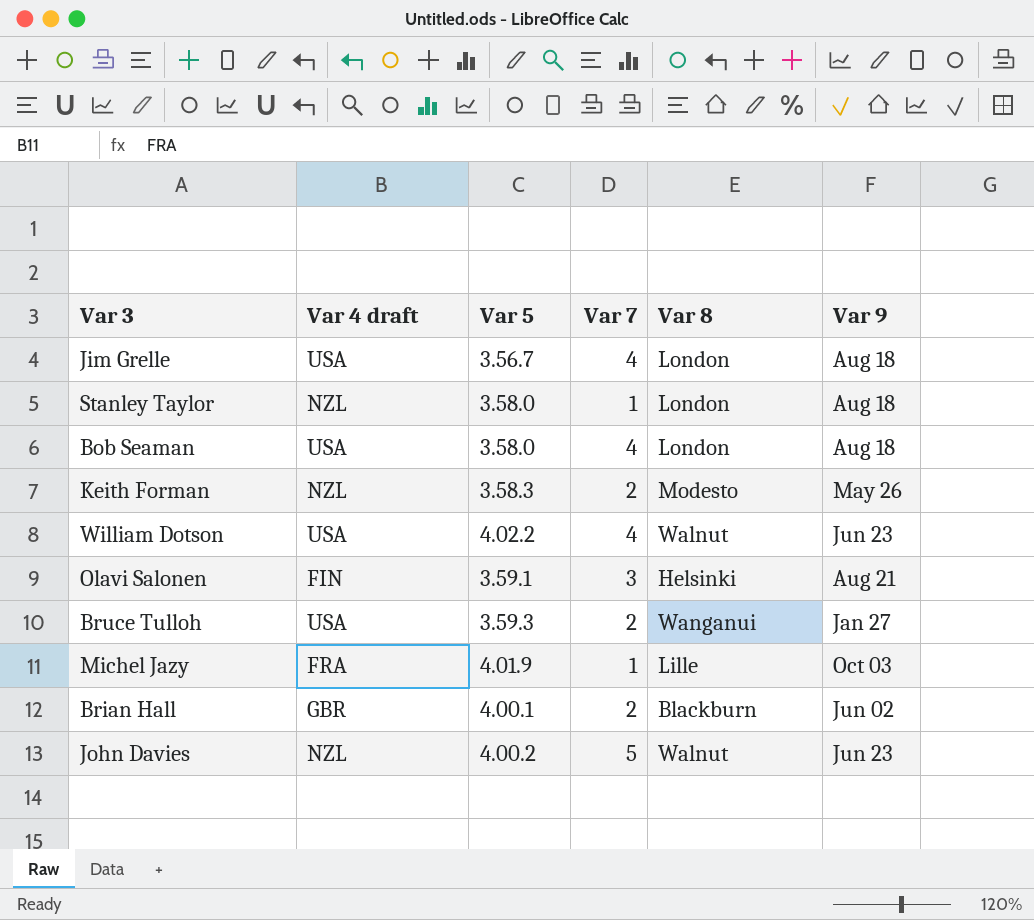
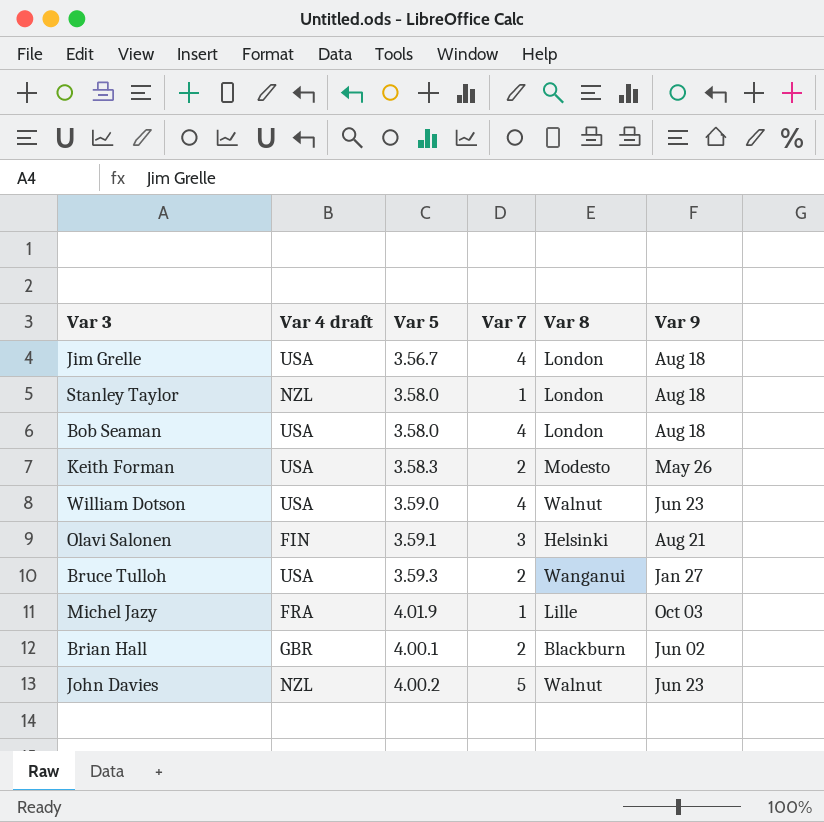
Keith Forman | Var 4 draft: NZL -> USA
William Dotson | Var 5: 4.02.2 -> 3.59.0

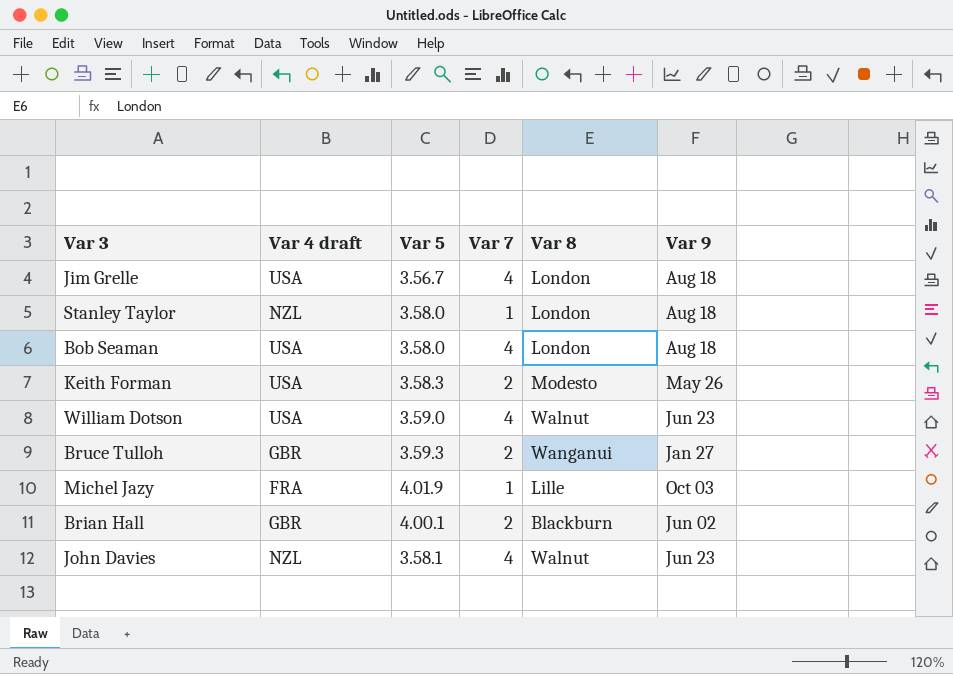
row Olavi Salonen: FIN | 3.59.1 | 3 | Helsinki | Aug 21 -> none
Bruce Tulloh | Var 4 draft: USA -> GBR
John Davies | Var 5: 4.00.2 -> 3.58.1
John Davies | Var 7: 5 -> 4

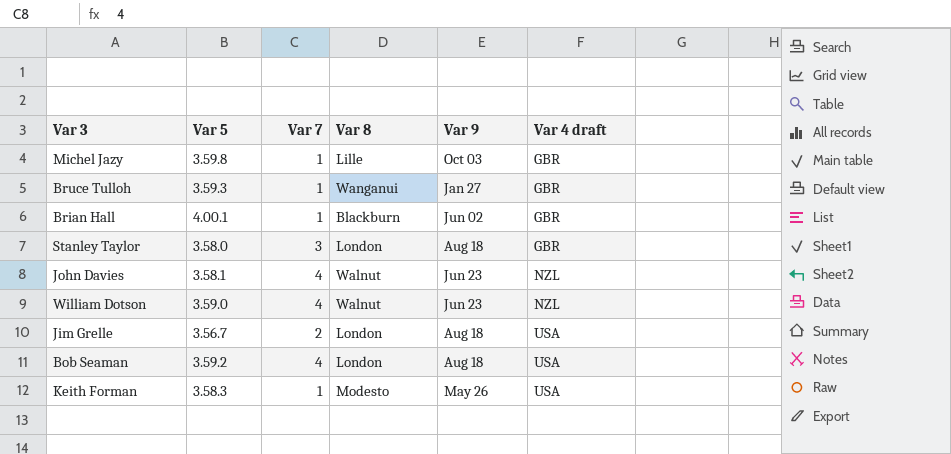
row order: none -> Var 4 draft ascending
column Var 4 draft | position: 2 -> 6
Michel Jazy | Var 5: 4.01.9 -> 3.59.8
Michel Jazy | Var 4 draft: FRA -> GBR
Bruce Tulloh | Var 7: 2 -> 1
Brian Hall | Var 7: 2 -> 1
Stanley Taylor | Var 7: 1 -> 3
Stanley Taylor | Var 4 draft: NZL -> GBR
William Dotson | Var 4 draft: USA -> NZL
Jim Grelle | Var 7: 4 -> 2
Bob Seaman | Var 5: 3.58.0 -> 3.59.2
Keith Forman | Var 7: 2 -> 1

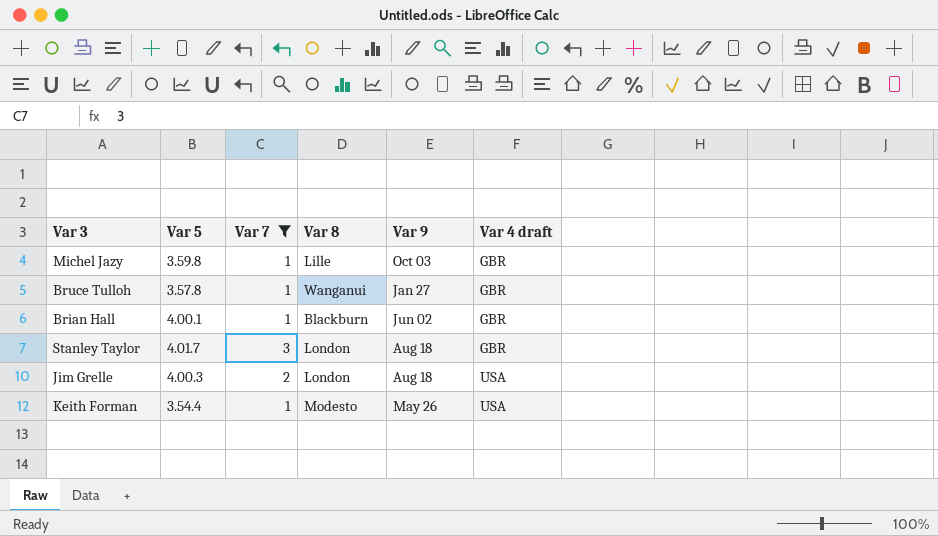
filter: none -> Var 7 != 4
Bruce Tulloh | Var 5: 3.59.3 -> 3.57.8
Stanley Taylor | Var 5: 3.58.0 -> 4.01.7
Jim Grelle | Var 5: 3.56.7 -> 4.00.3
Keith Forman | Var 5: 3.58.3 -> 3.54.4

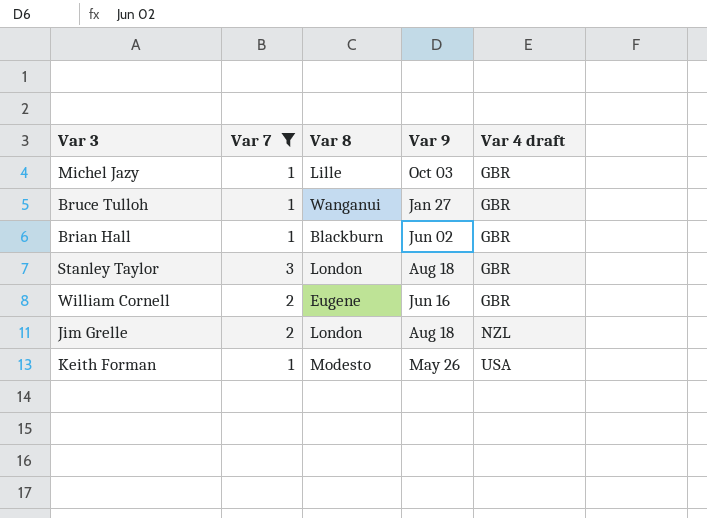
column Var 5 | position: 2 -> none
row William Cornell: none -> 2 | Eugene | Jun 16 | GBR
Jim Grelle | Var 4 draft: USA -> NZL

